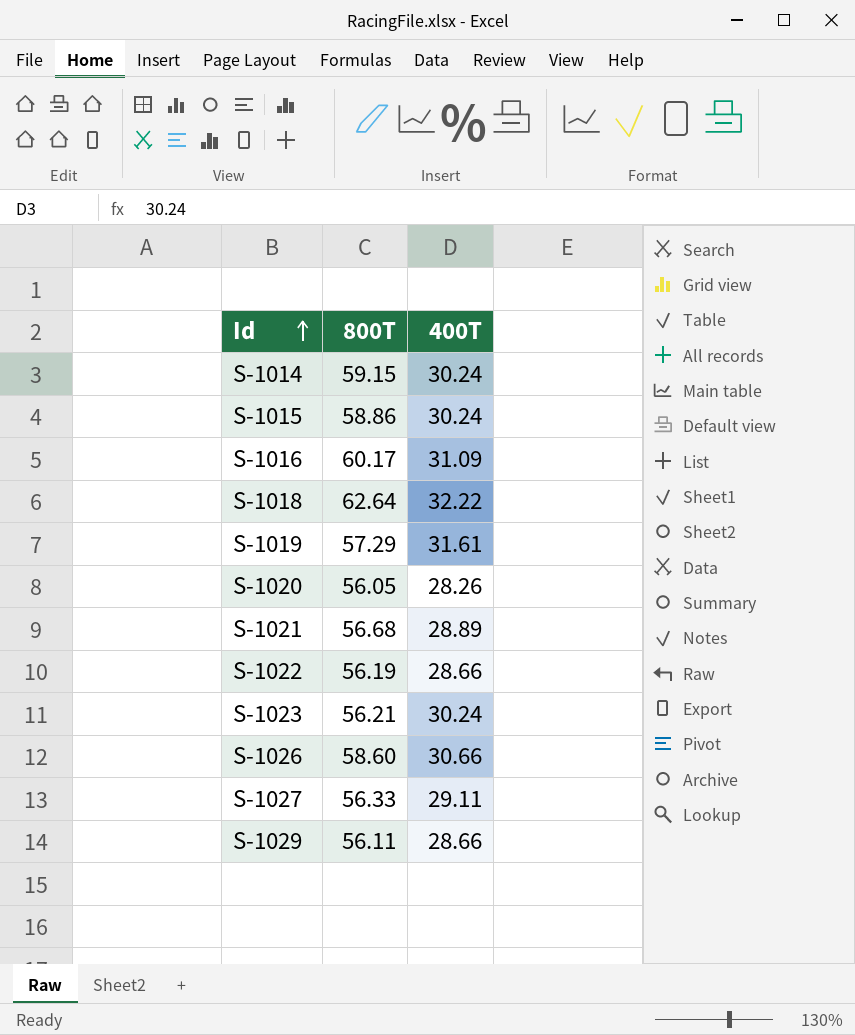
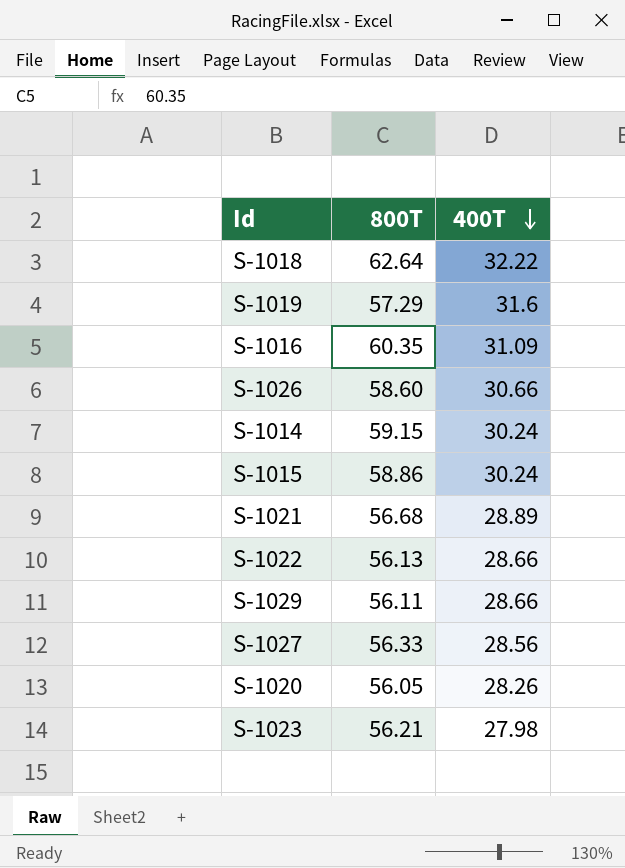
row order: Id ascending -> 400T descending
S-1019 | 400T: 31.61 -> 31.6
S-1016 | 800T: 60.17 -> 60.35
S-1022 | 800T: 56.19 -> 56.13
S-1027 | 400T: 29.11 -> 28.56
S-1023 | 400T: 30.24 -> 27.98

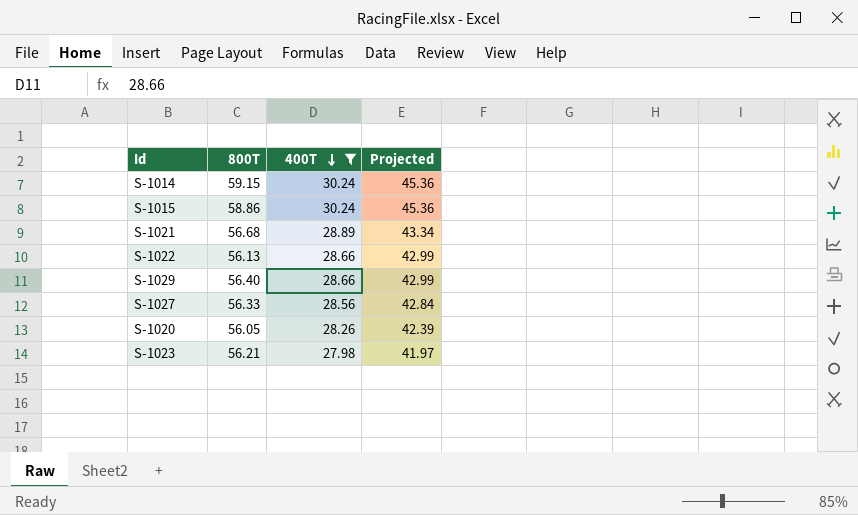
filter: none -> 400T <= 30.24
column Projected | formula: none -> [400T] * 1.5
S-1029 | 800T: 56.11 -> 56.40

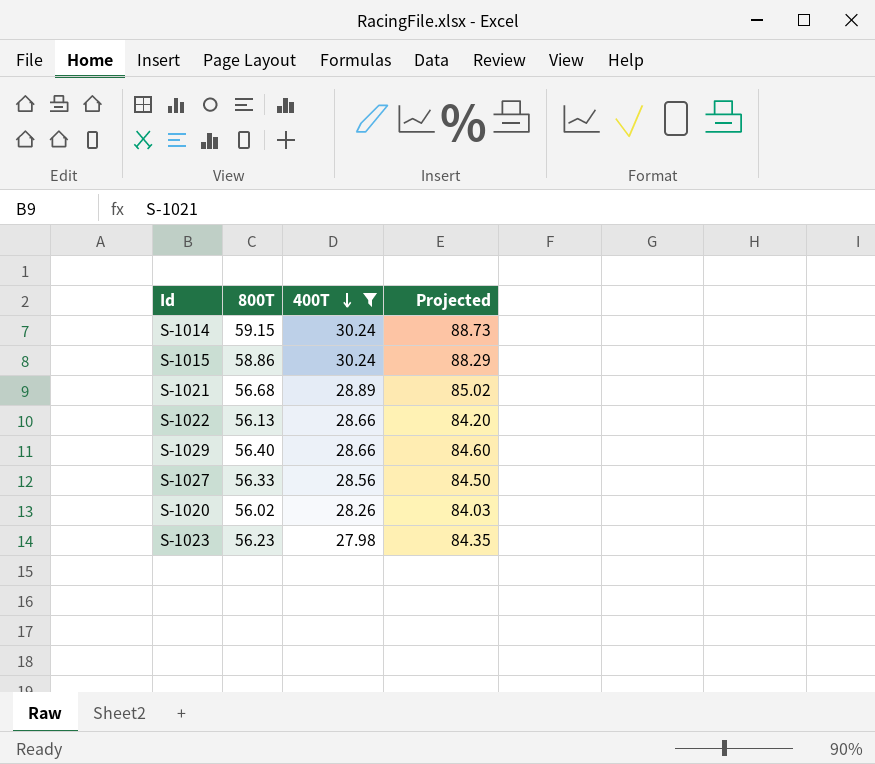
column Projected | formula: [400T] * 1.5 -> [800T] * 1.5
S-1020 | 800T: 56.05 -> 56.02
S-1023 | 800T: 56.21 -> 56.23

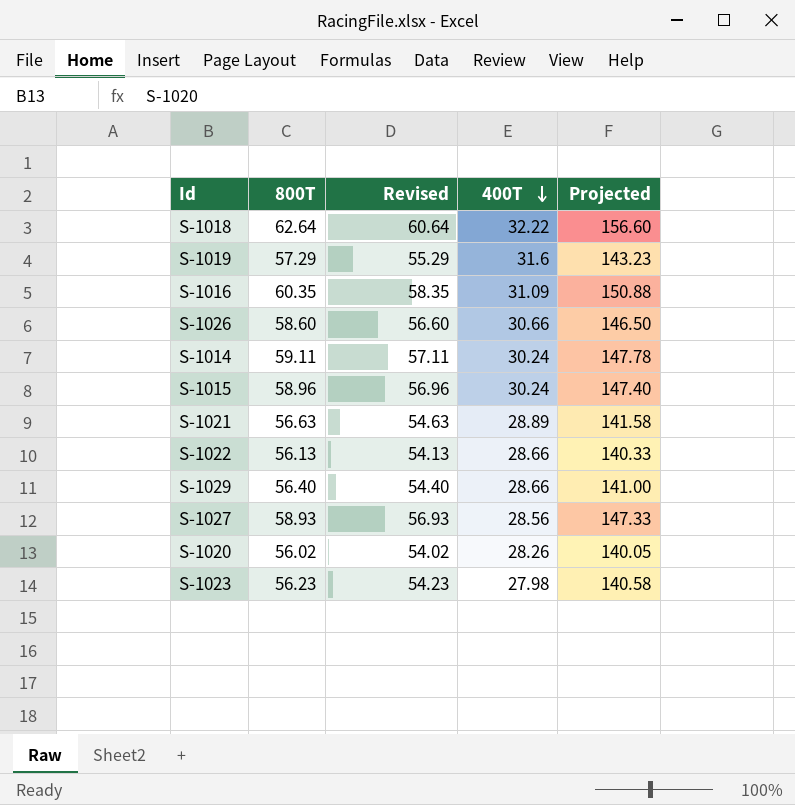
filter: 400T <= 30.24 -> none
column Revised | formula: none -> [800T] - 2
column Projected | formula: [800T] * 1.5 -> [800T] * 2.5
S-1014 | 800T: 59.15 -> 59.11
S-1015 | 800T: 58.86 -> 58.96
S-1021 | 800T: 56.68 -> 56.63
S-1027 | 800T: 56.33 -> 58.93

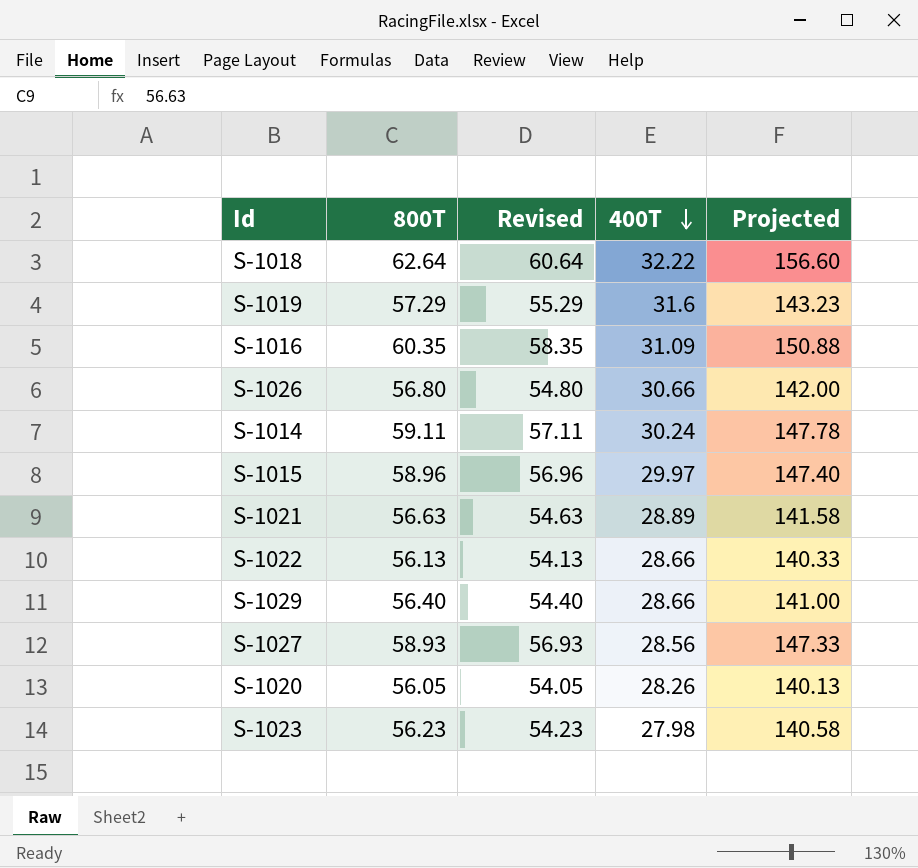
S-1026 | 800T: 58.60 -> 56.80
S-1026 | Revised: 56.60 -> 54.80
S-1026 | Projected: 146.50 -> 142.00
S-1015 | 400T: 30.24 -> 29.97
S-1020 | 800T: 56.02 -> 56.05
S-1020 | Revised: 54.02 -> 54.05
S-1020 | Projected: 140.05 -> 140.13

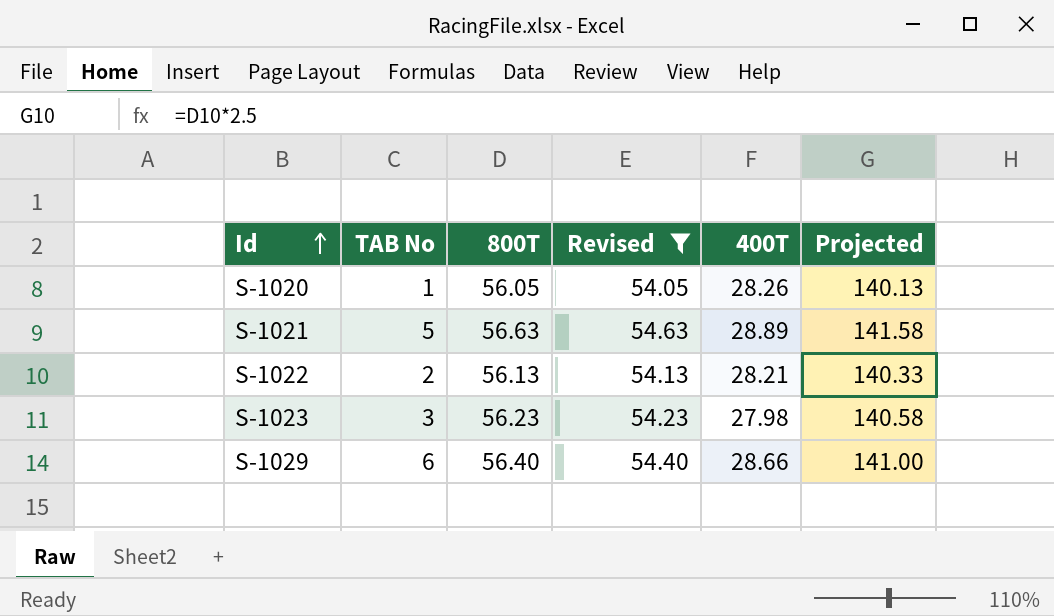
filter: none -> Revised <= 54.63
row order: 400T descending -> Id ascending
column TAB No | position: none -> 2
S-1022 | 400T: 28.66 -> 28.21

